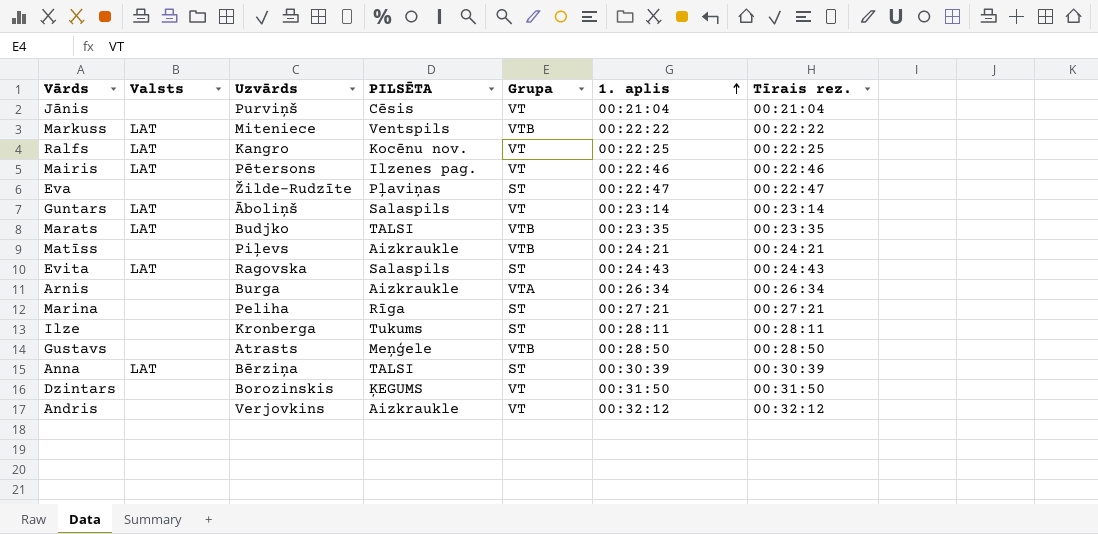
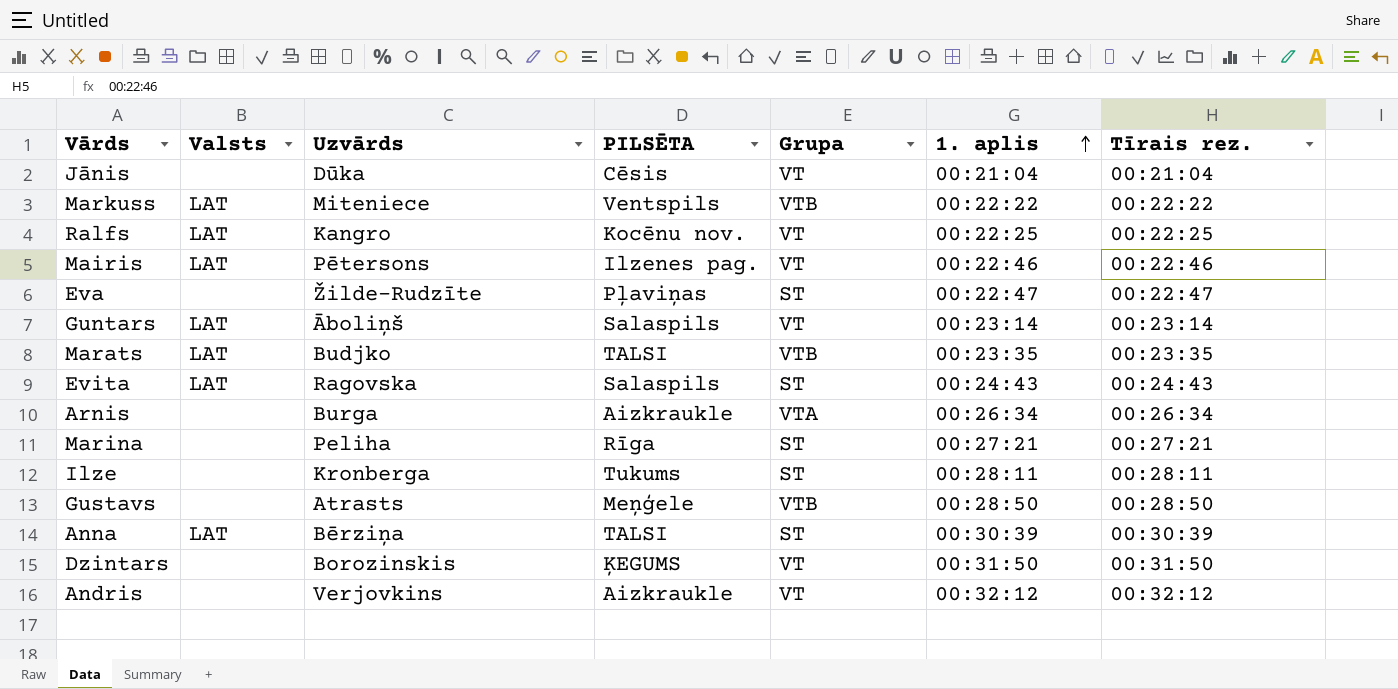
row Matīss: none | Piļevs | Aizkraukle | VTB | 00:24:21 | 00:24:21 -> none
Jānis | Uzvārds: Purviņš -> Dūka

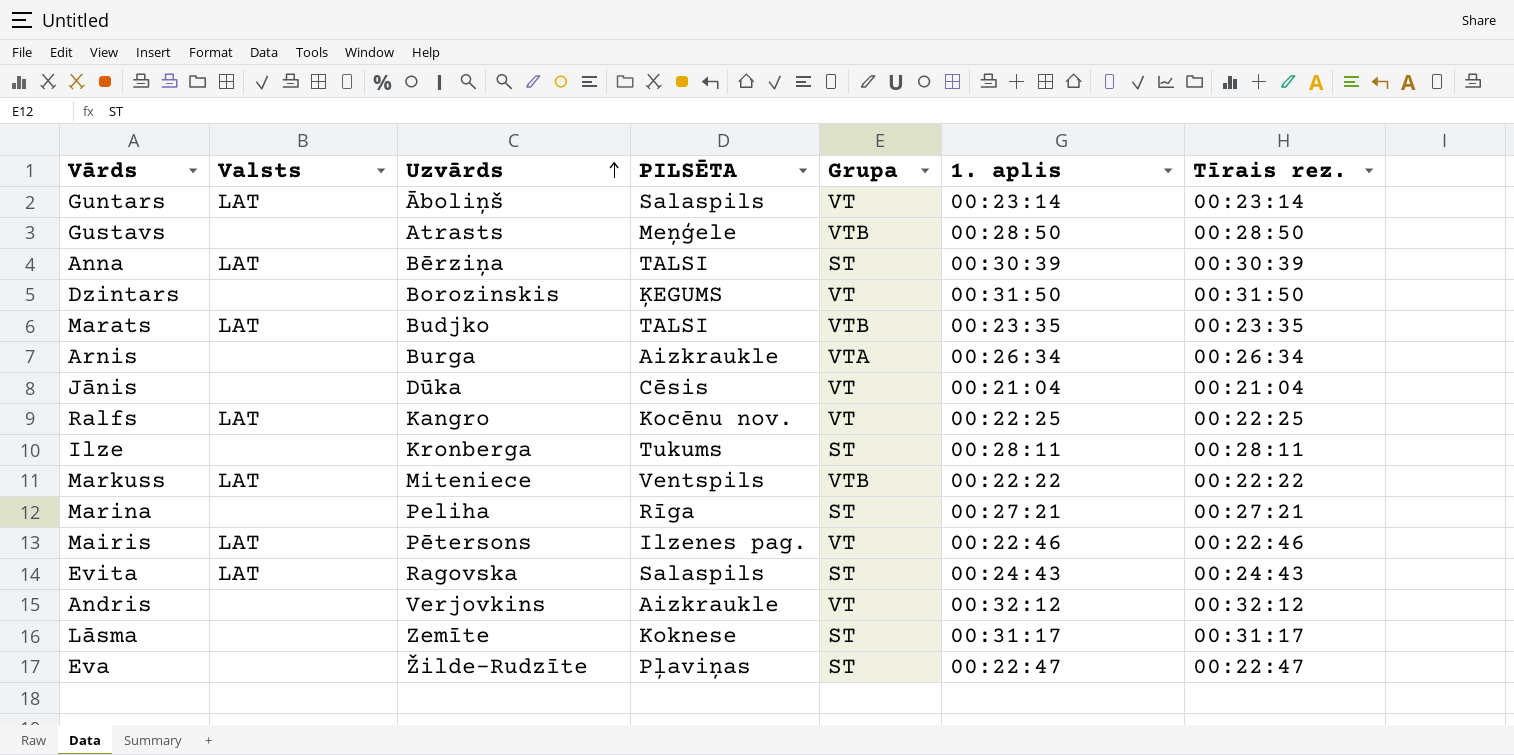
row order: 1. aplis ascending -> Uzvārds ascending
row Lāsma: none -> none | Zemīte | Koknese | ST | 00:31:17 | 00:31:17

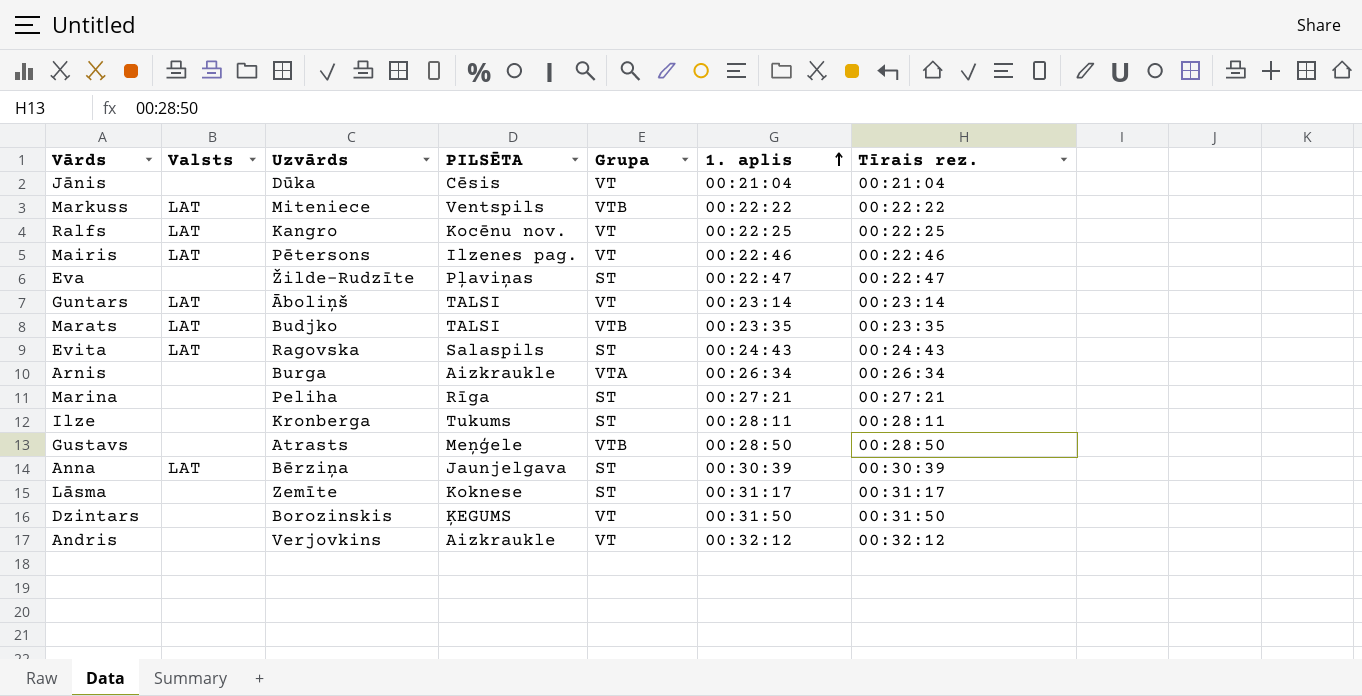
row order: Uzvārds ascending -> 1. aplis ascending
Guntars | PILSĒTA: Salaspils -> TALSI
Anna | PILSĒTA: TALSI -> Jaunjelgava

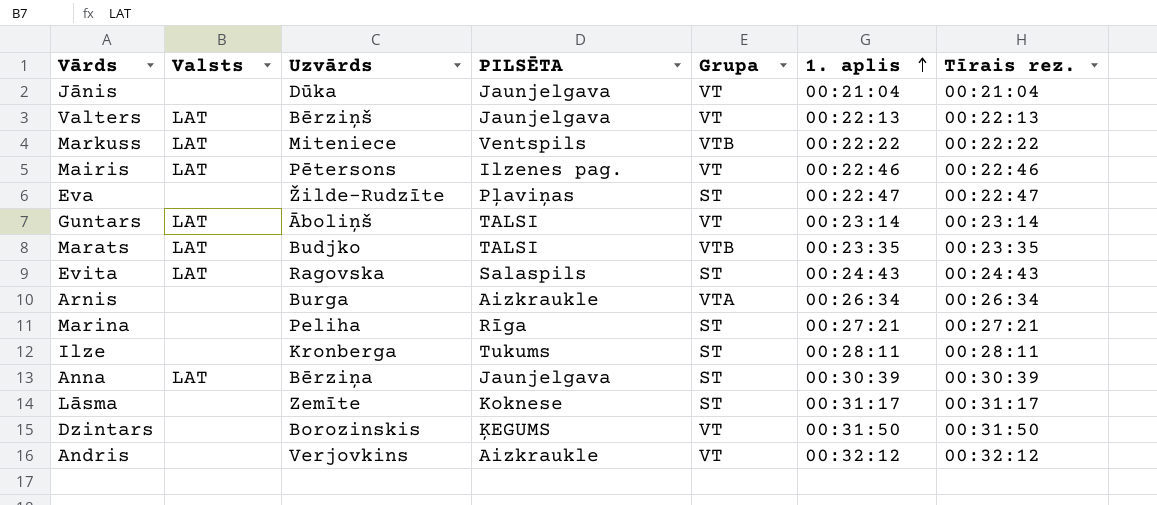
row Ralfs: LAT | Kangro | Kocēnu nov. | VT | 00:22:25 | 00:22:25 -> none
row Gustavs: none | Atrasts | Meņģele | VTB | 00:28:50 | 00:28:50 -> none
Jānis | PILSĒTA: Cēsis -> Jaunjelgava
row Valters: none -> LAT | Bērziņš | Jaunjelgava | VT | 00:22:13 | 00:22:13

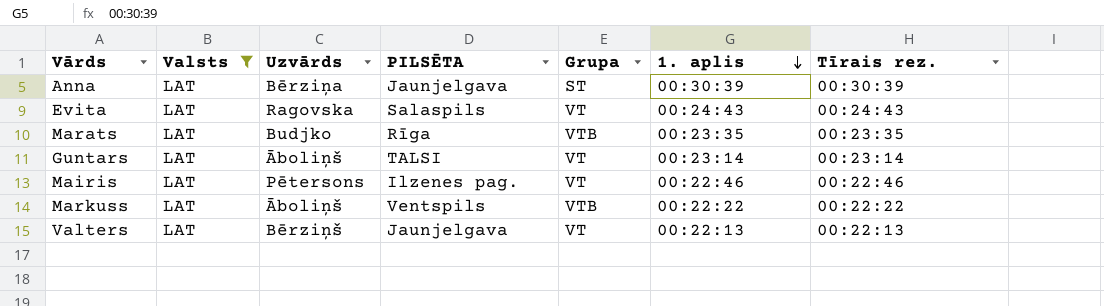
filter: none -> Valsts = LAT
row order: 1. aplis ascending -> 1. aplis descending
Evita | Grupa: ST -> VT
Marats | PILSĒTA: TALSI -> Rīga
Markuss | Uzvārds: Miteniece -> Āboliņš

